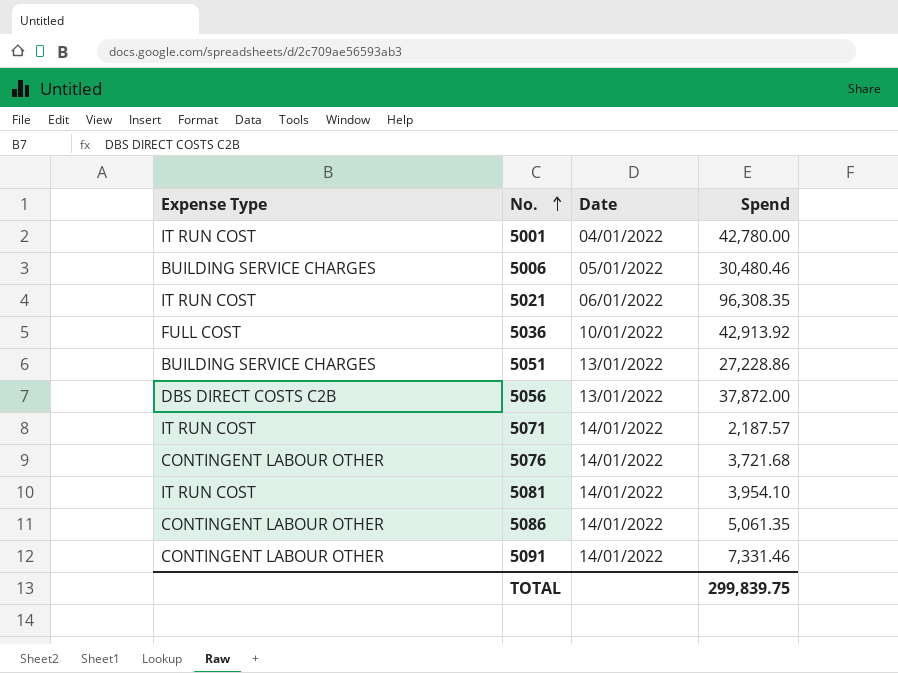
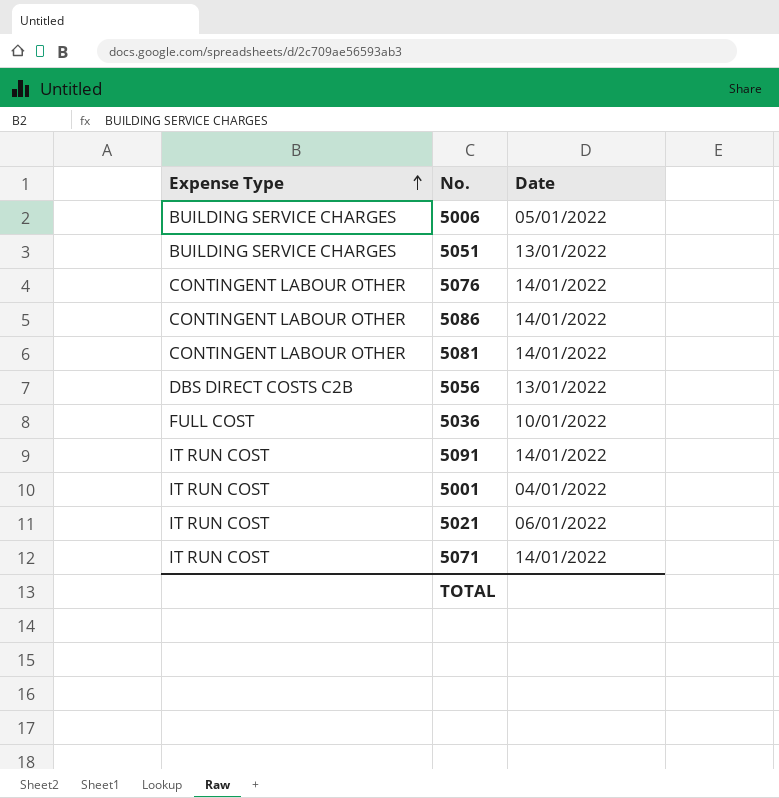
row order: No. ascending -> Expense Type ascending
column Spend | position: 4 -> none
5081 | Expense Type: IT RUN COST -> CONTINGENT LABOUR OTHER
5091 | Expense Type: CONTINGENT LABOUR OTHER -> IT RUN COST

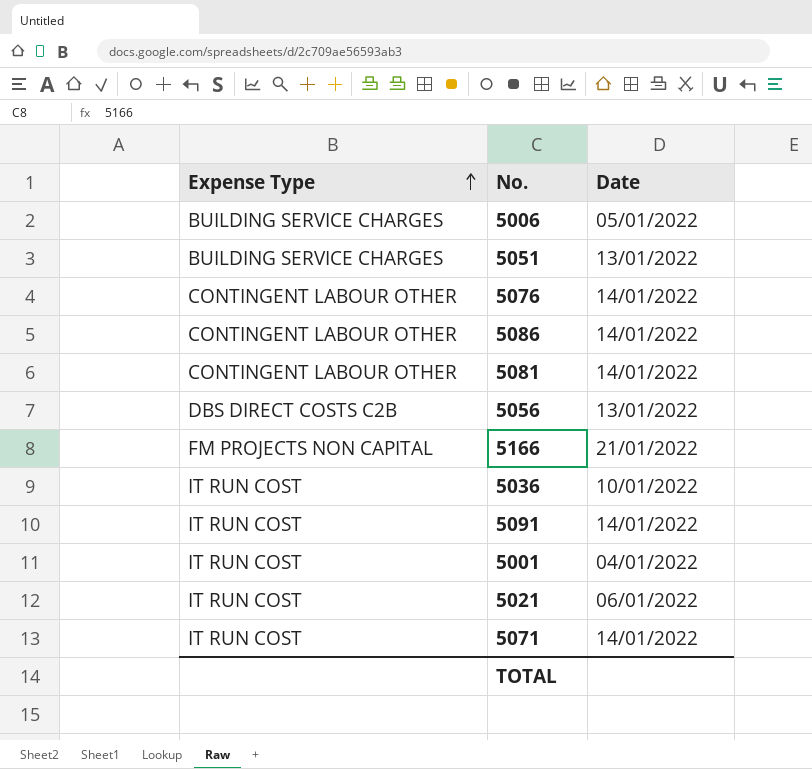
row 5166: none -> FM PROJECTS NON CAPITAL | 21/01/2022
5036 | Expense Type: FULL COST -> IT RUN COST

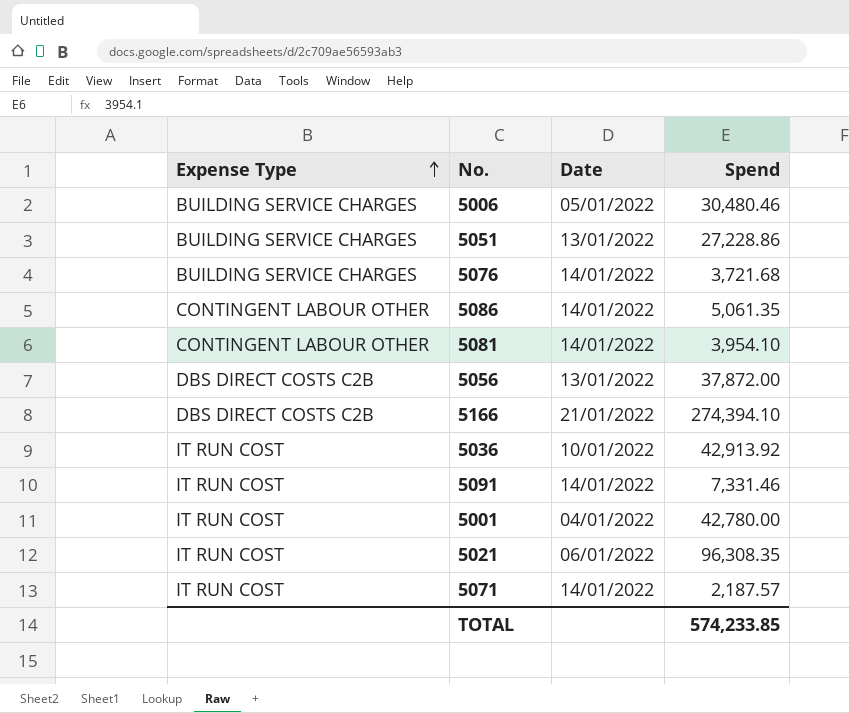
column Spend | position: none -> 4
5076 | Expense Type: CONTINGENT LABOUR OTHER -> BUILDING SERVICE CHARGES
5166 | Expense Type: FM PROJECTS NON CAPITAL -> DBS DIRECT COSTS C2B

